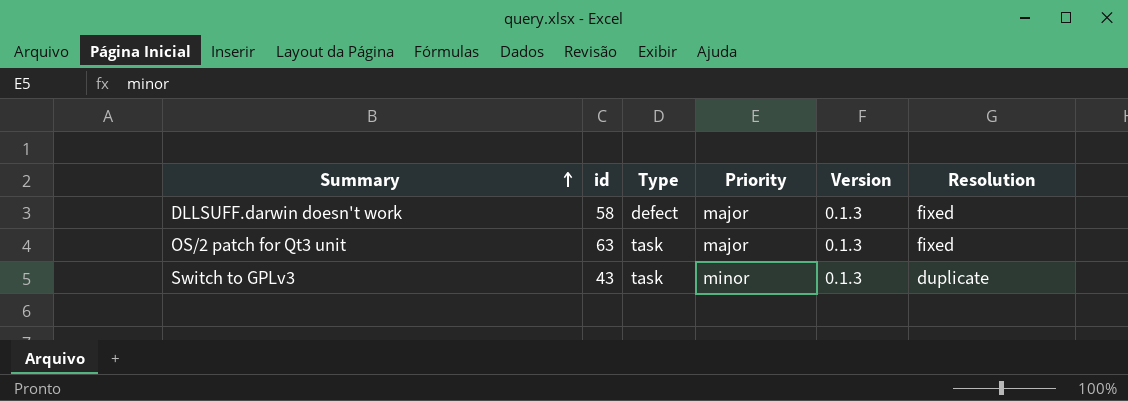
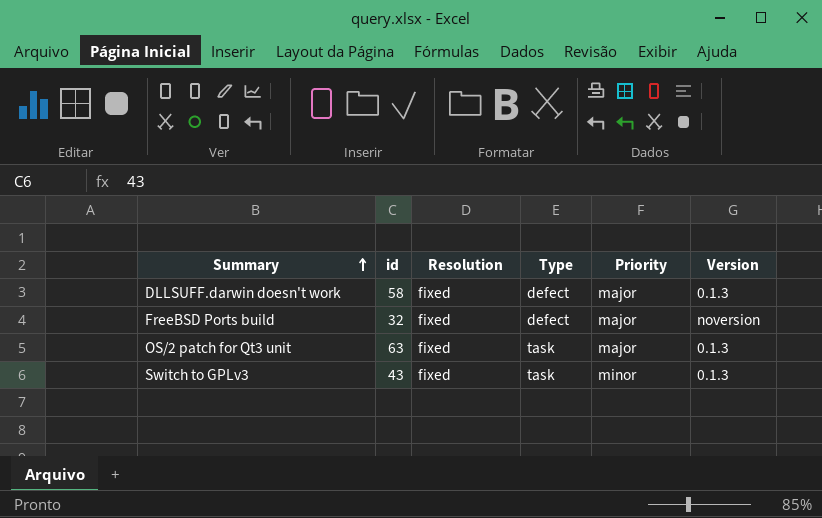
column Resolution | position: 6 -> 3
row FreeBSD Ports build: none -> 32 | fixed | defect | major | noversion
Switch to GPLv3 | Resolution: duplicate -> fixed

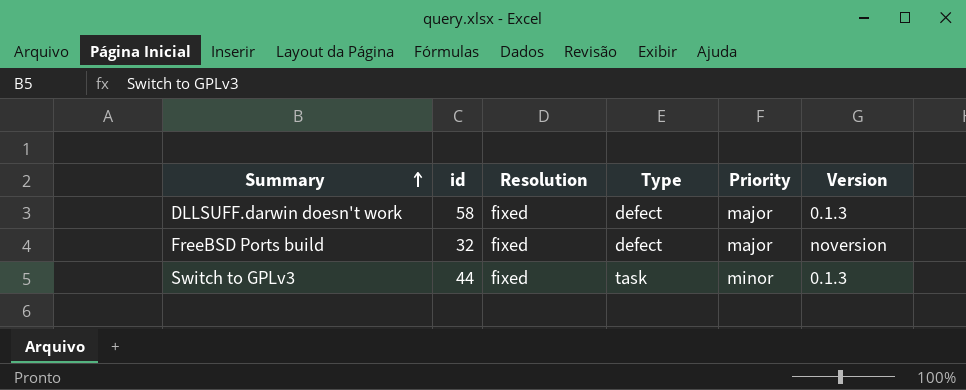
row OS/2 patch for Qt3 unit: 63 | fixed | task | major | 0.1.3 -> none
Switch to GPLv3 | id: 43 -> 44

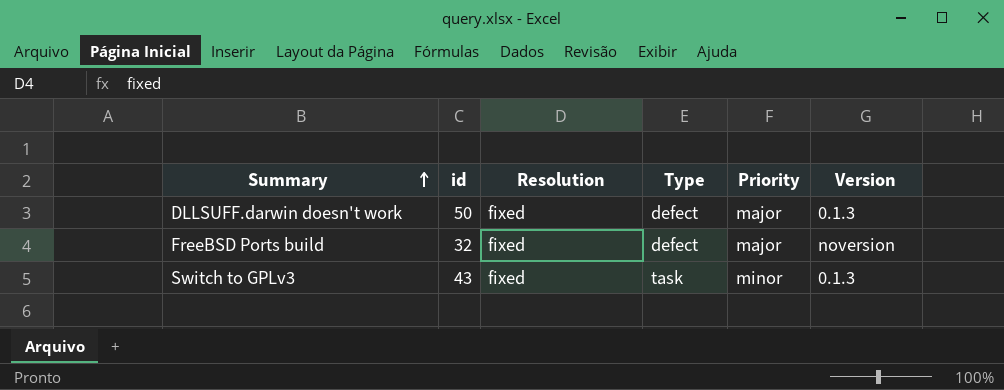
DLLSUFF.darwin doesn't work | id: 58 -> 50
Switch to GPLv3 | id: 44 -> 43

